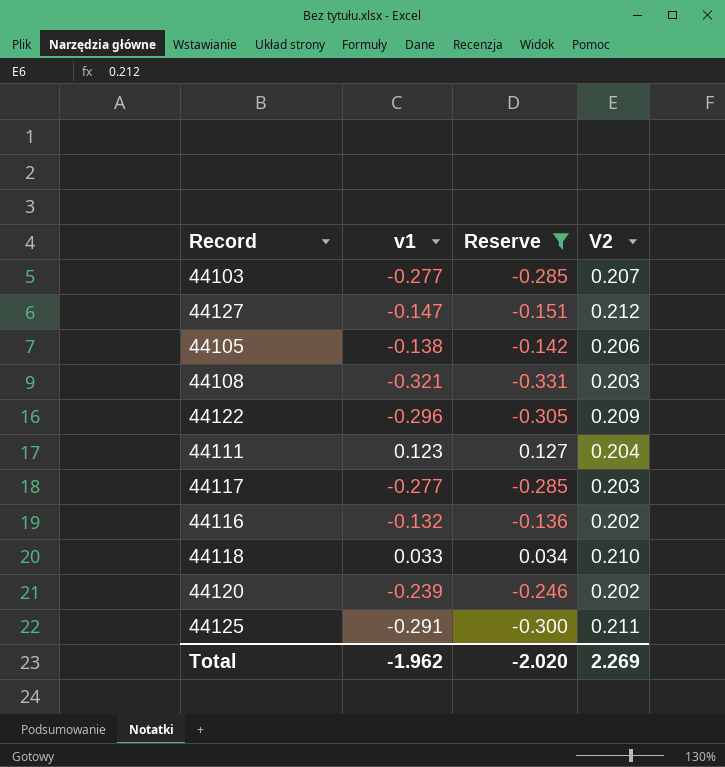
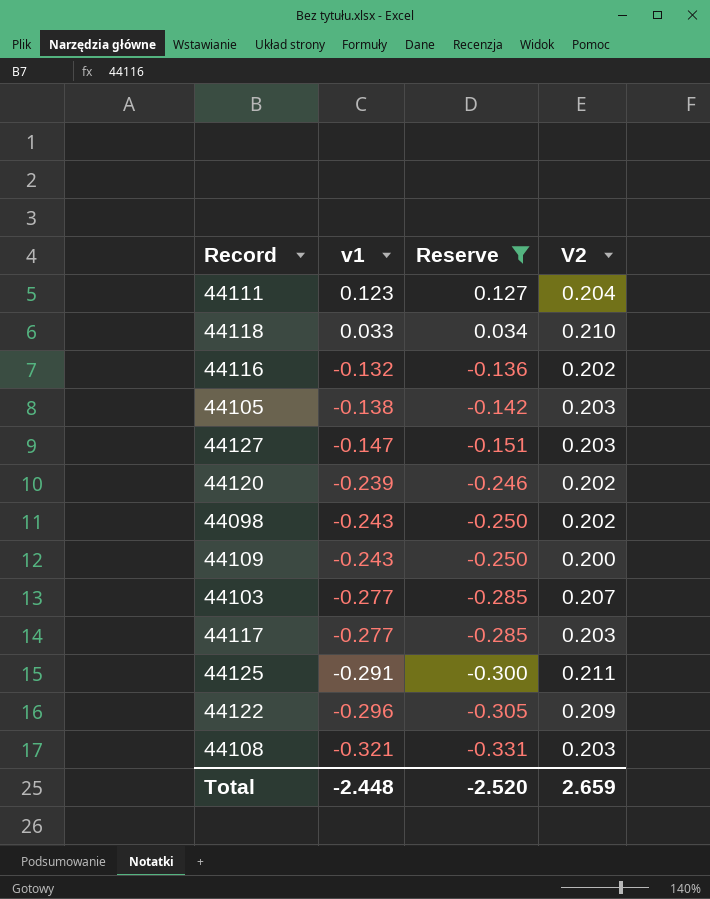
row order: none -> v1 descending
44105 | V2: 0.206 -> 0.203
44127 | V2: 0.212 -> 0.203
row 44098: none -> -0.243 | -0.250 | 0.202
row 44109: none -> -0.243 | -0.250 | 0.200
Total | v1: -1.962 -> -2.448
Total | Reserve: -2.020 -> -2.520
Total | V2: 2.269 -> 2.659

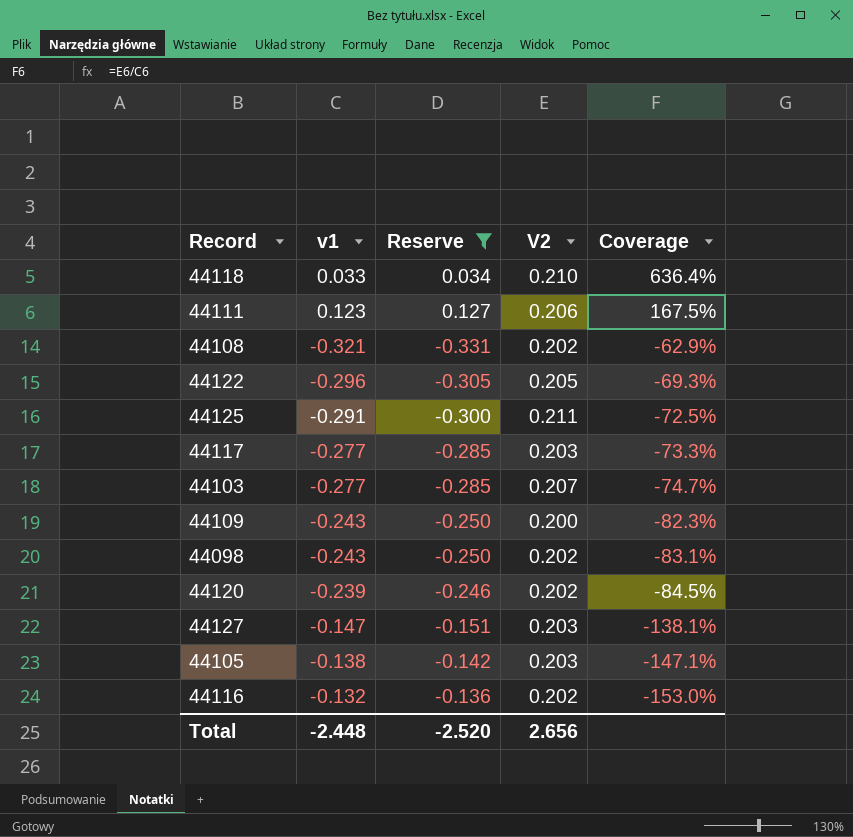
row order: v1 descending -> Coverage descending
column Coverage | formula: none -> [V2] / [v1]
44111 | V2: 0.204 -> 0.206
44108 | V2: 0.203 -> 0.202
44122 | V2: 0.209 -> 0.205
Total | V2: 2.659 -> 2.656

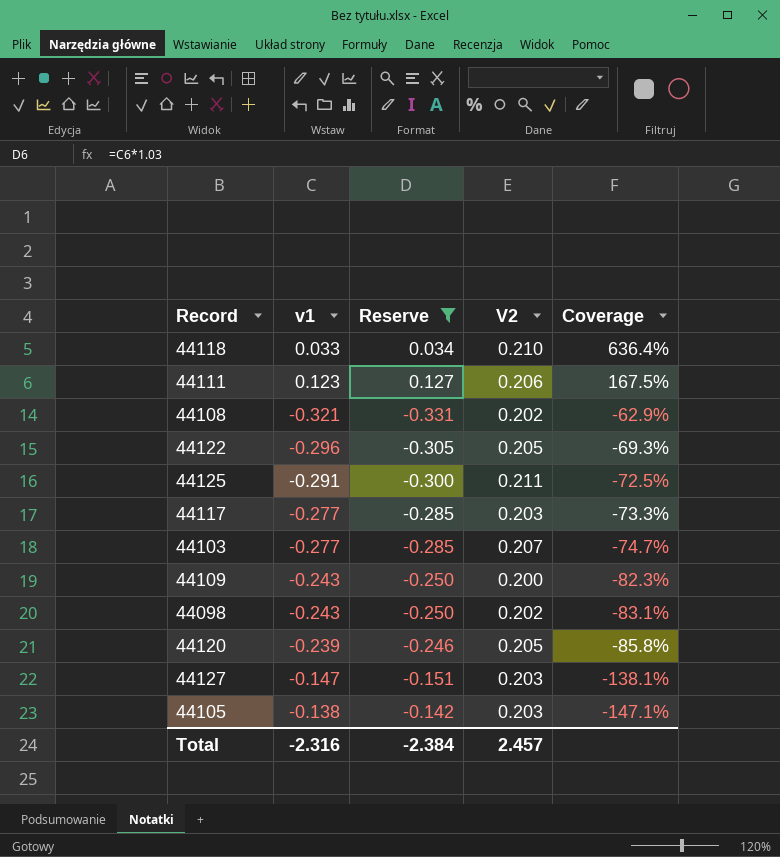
row 44116: -0.132 | -0.136 | 0.202 | -153.0% -> none
44120 | V2: 0.202 -> 0.205
44120 | Coverage: -84.5% -> -85.8%
Total | v1: -2.448 -> -2.316
Total | Reserve: -2.520 -> -2.384
Total | V2: 2.656 -> 2.457

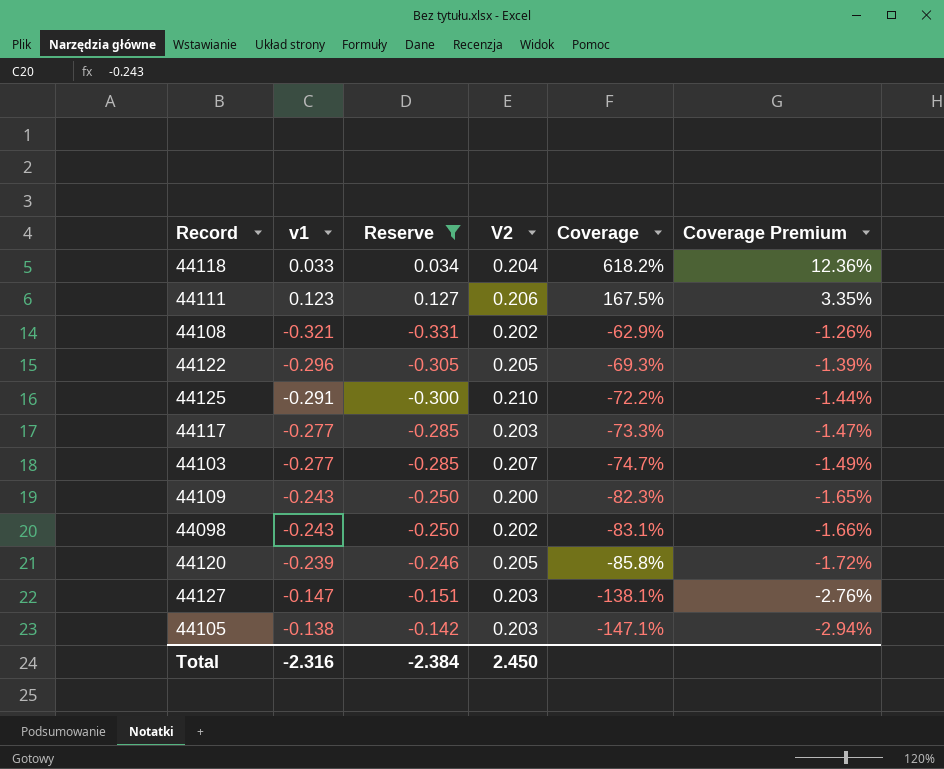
column Coverage Premium | formula: none -> [Coverage] * 0.02
44118 | V2: 0.210 -> 0.204
44118 | Coverage: 636.4% -> 618.2%
44125 | V2: 0.211 -> 0.210
44125 | Coverage: -72.5% -> -72.2%
Total | V2: 2.457 -> 2.450

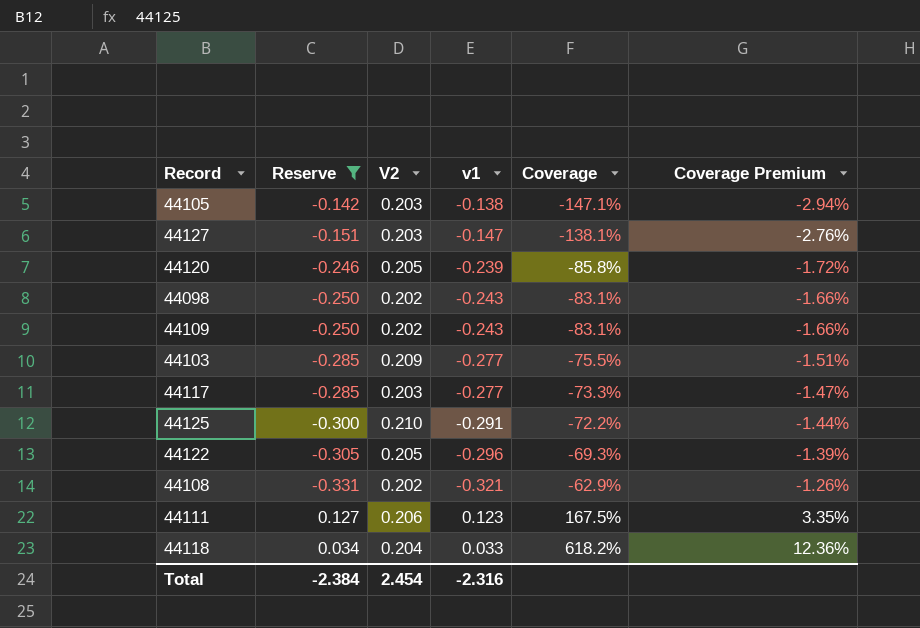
row order: Coverage descending -> Coverage ascending
column v1 | position: 2 -> 4
44109 | V2: 0.200 -> 0.202
44109 | Coverage: -82.3% -> -83.1%
44109 | Coverage Premium: -1.65% -> -1.66%
44103 | V2: 0.207 -> 0.209
44103 | Coverage: -74.7% -> -75.5%
44103 | Coverage Premium: -1.49% -> -1.51%
Total | V2: 2.450 -> 2.454

